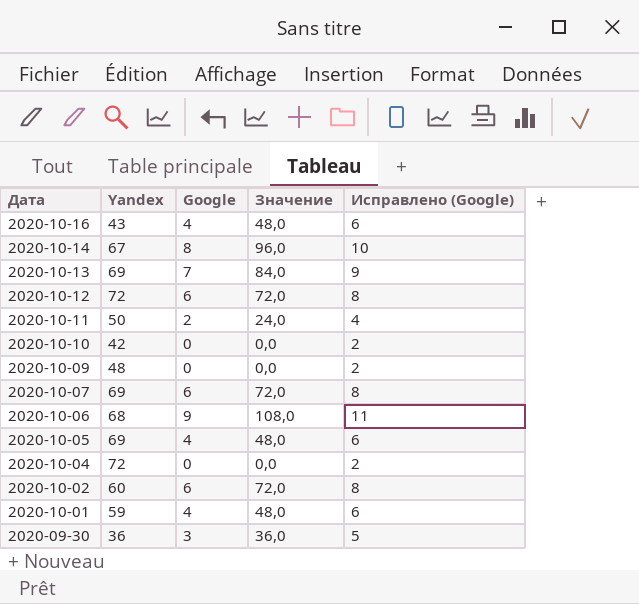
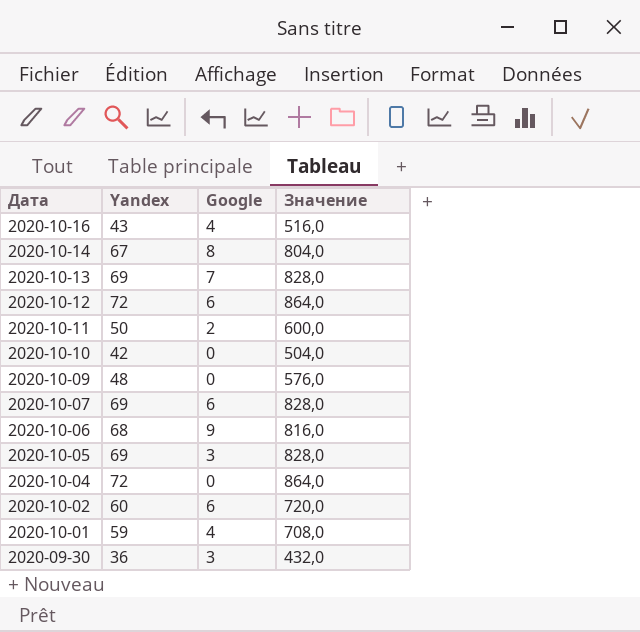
column Исправлено (Google) | formula: [Google] + 2 -> none
column Значение | formula: [Google] * 12 -> [Yandex] * 12
2020-10-05 | Google: 4 -> 3

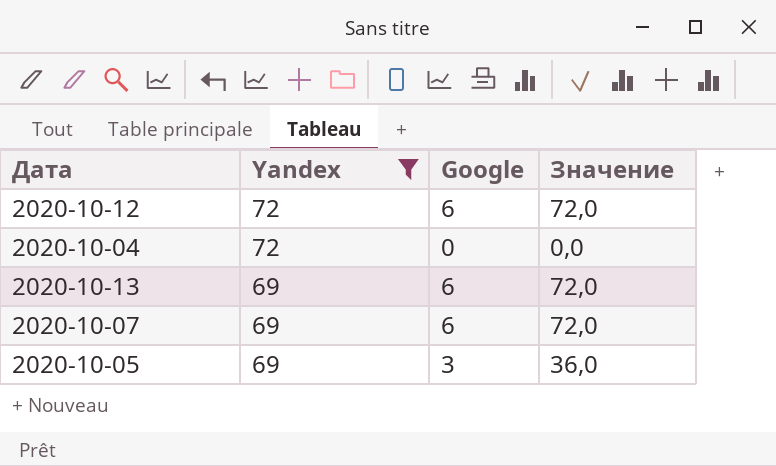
filter: none -> Yandex >= 69
row order: Дата descending -> Yandex descending
column Значение | formula: [Yandex] * 12 -> [Google] * 12
2020-10-13 | Google: 7 -> 6

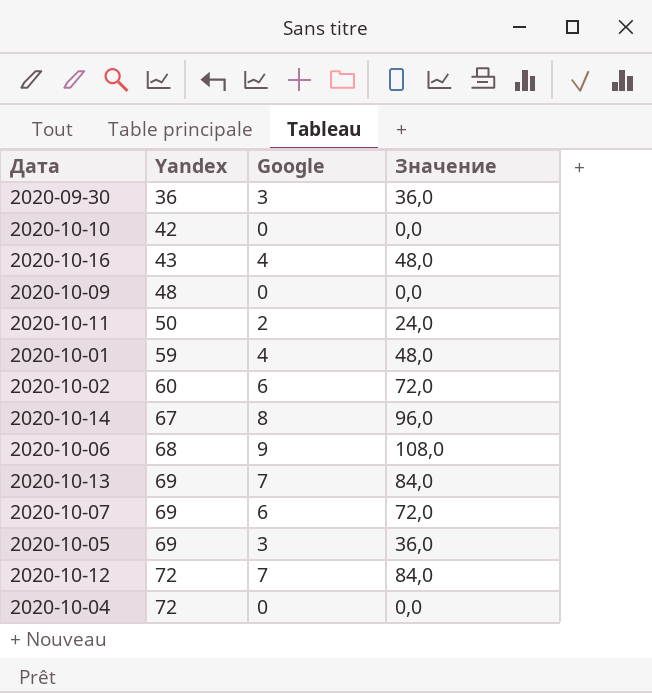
filter: Yandex >= 69 -> none
row order: Yandex descending -> Yandex ascending
2020-10-13 | Google: 6 -> 7
2020-10-13 | Значение: 72,0 -> 84,0
2020-10-12 | Google: 6 -> 7
2020-10-12 | Значение: 72,0 -> 84,0

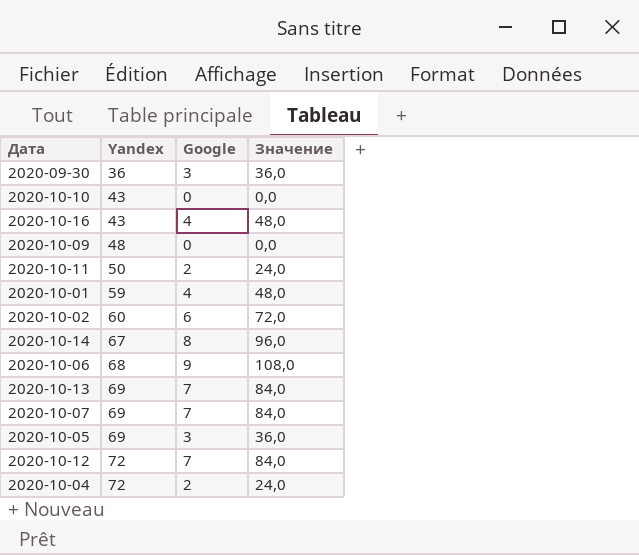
2020-10-10 | Yandex: 42 -> 43
2020-10-07 | Google: 6 -> 7
2020-10-07 | Значение: 72,0 -> 84,0
2020-10-04 | Google: 0 -> 2
2020-10-04 | Значение: 0,0 -> 24,0

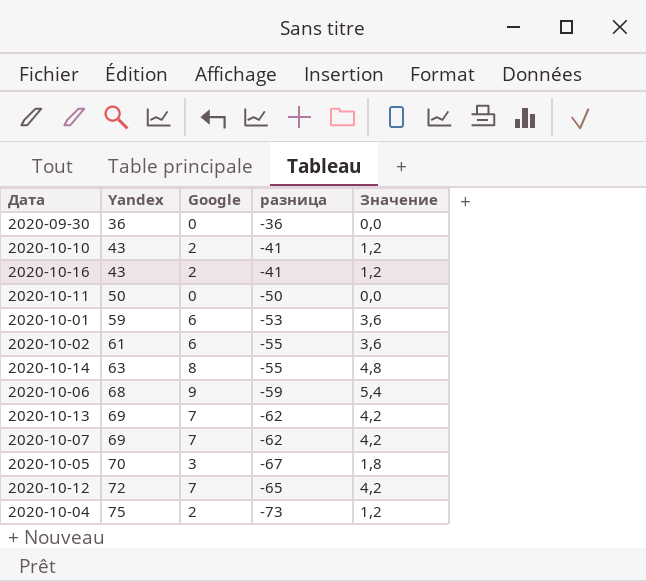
column разница | formula: none -> [Google] - [Yandex]
column Значение | formula: [Google] * 12 -> [Google] * 0,6
row 2020-10-09: 48 | 0 | 0,0 -> none
2020-09-30 | Google: 3 -> 0
2020-10-10 | Google: 0 -> 2
2020-10-16 | Google: 4 -> 2
2020-10-11 | Google: 2 -> 0
2020-10-01 | Google: 4 -> 6
2020-10-02 | Yandex: 60 -> 61
2020-10-14 | Yandex: 67 -> 63
2020-10-05 | Yandex: 69 -> 70
2020-10-04 | Yandex: 72 -> 75

